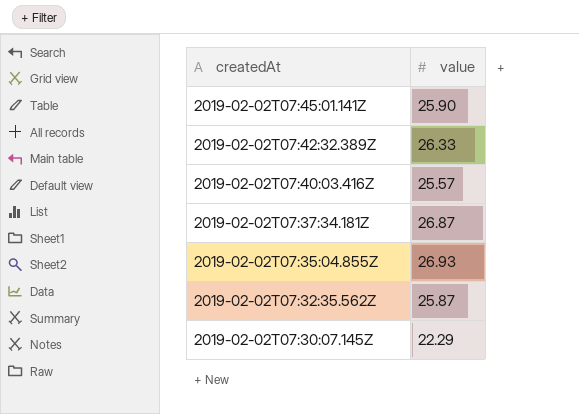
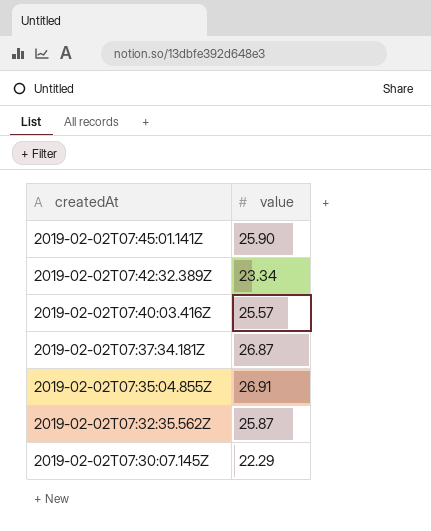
2019-02-02T07:42:32.389Z | value: 26.33 -> 23.34
2019-02-02T07:35:04.855Z | value: 26.93 -> 26.91

